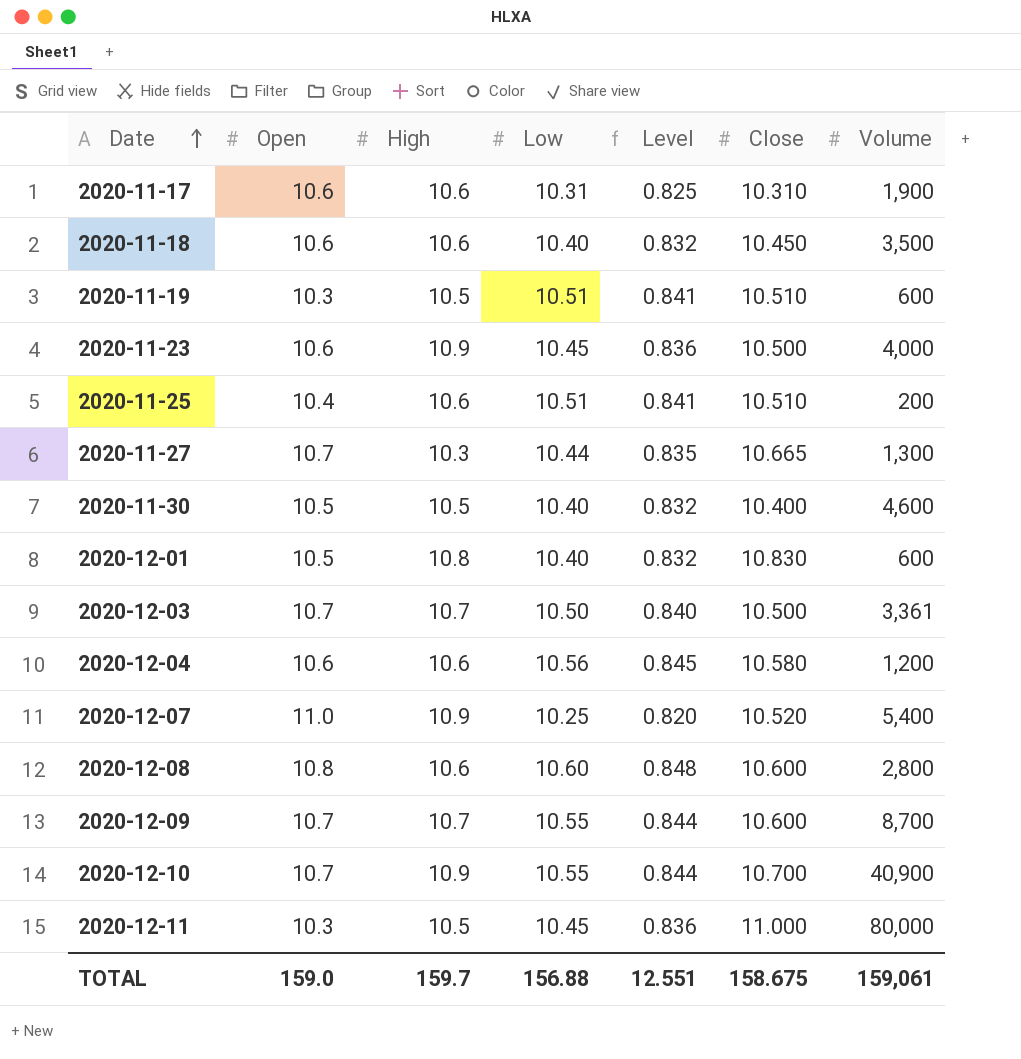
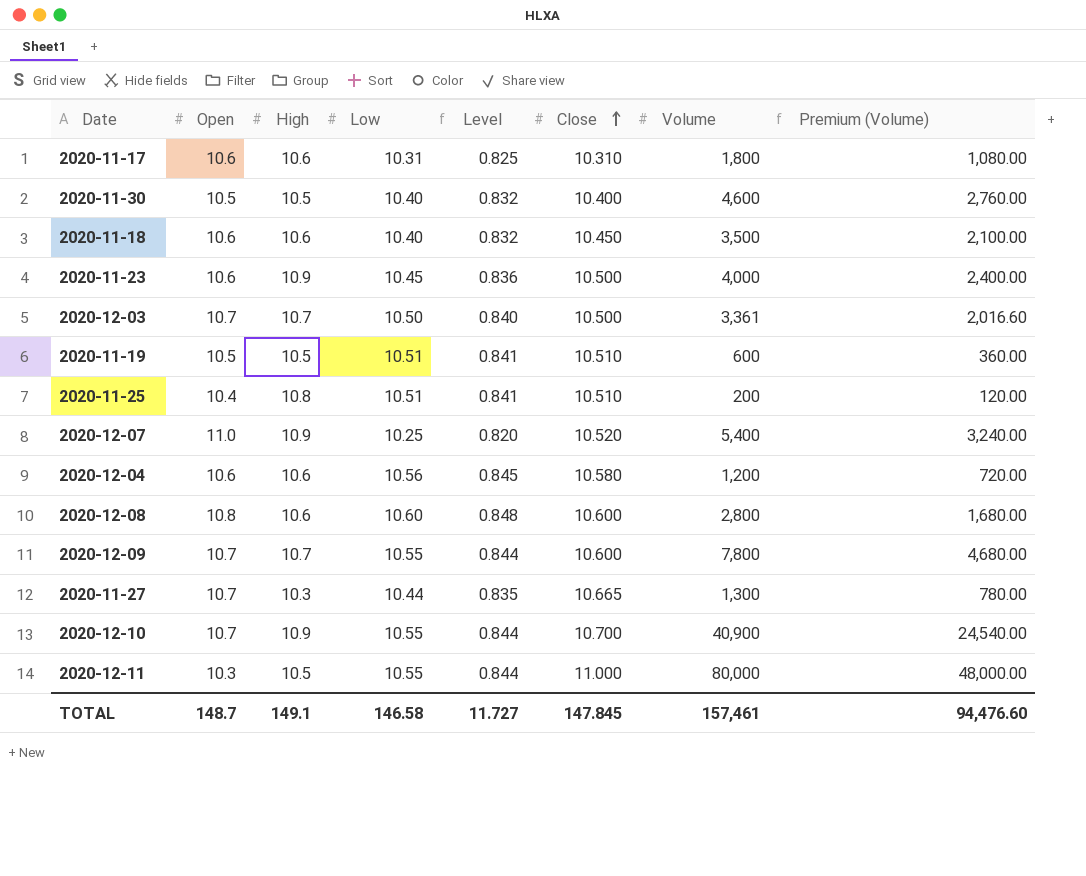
row order: Date ascending -> Close ascending
column Premium (Volume) | formula: none -> [Volume] * 0.6
row 2020-12-01: 10.5 | 10.8 | 10.40 | 0.832 | 10.830 | 600 -> none
2020-11-17 | Volume: 1,900 -> 1,800
2020-11-19 | Open: 10.3 -> 10.5
2020-11-25 | High: 10.6 -> 10.8
2020-12-09 | Volume: 8,700 -> 7,800
2020-12-11 | Low: 10.45 -> 10.55
2020-12-11 | Level: 0.836 -> 0.844
TOTAL | Open: 159.0 -> 148.7
TOTAL | High: 159.7 -> 149.1
TOTAL | Low: 156.88 -> 146.58
TOTAL | Level: 12.551 -> 11.727
TOTAL | Close: 158.675 -> 147.845
TOTAL | Volume: 159,061 -> 157,461

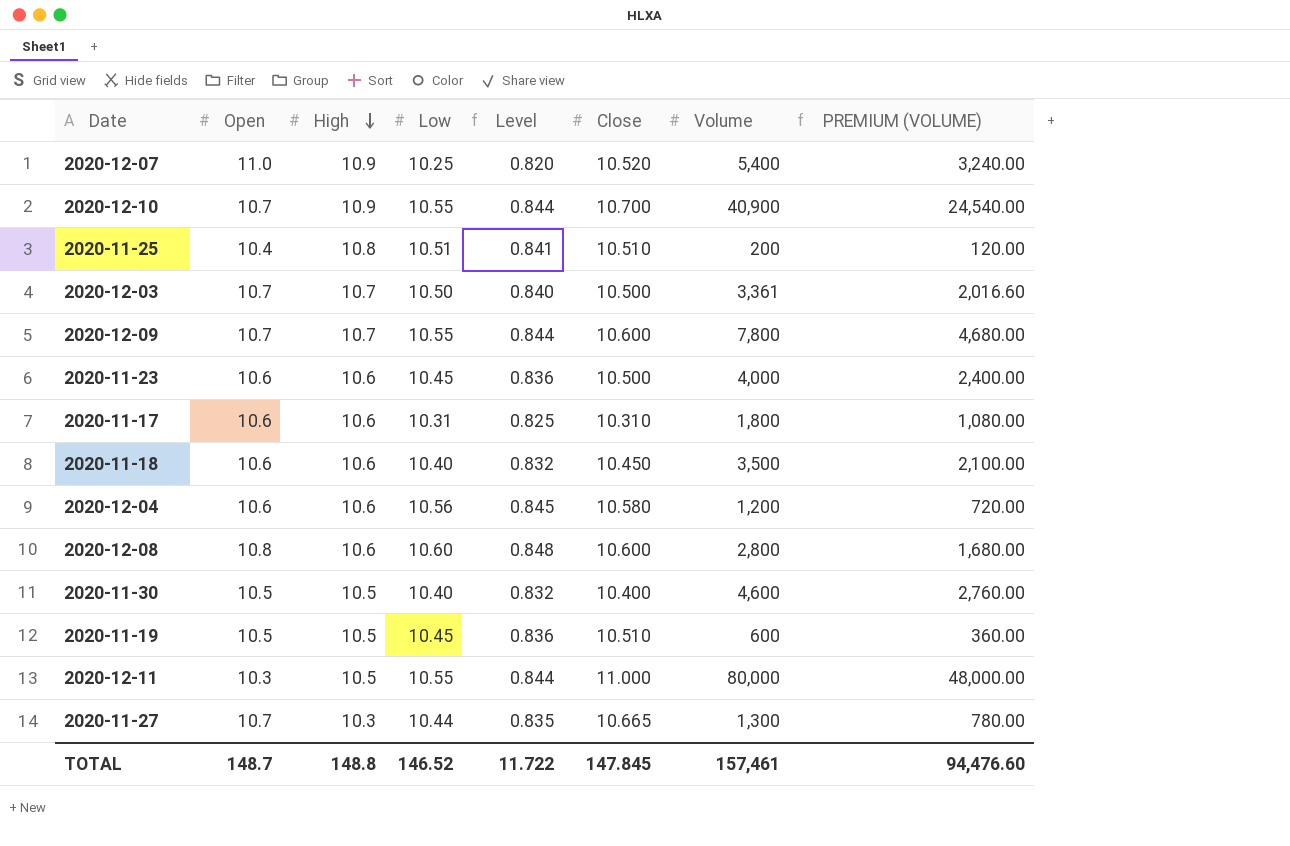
row order: Close ascending -> High descending
column name: Premium (Volume) -> PREMIUM (VOLUME)
2020-11-23 | High: 10.9 -> 10.6
2020-11-19 | Low: 10.51 -> 10.45
2020-11-19 | Level: 0.841 -> 0.836
TOTAL | High: 149.1 -> 148.8
TOTAL | Low: 146.58 -> 146.52
TOTAL | Level: 11.727 -> 11.722

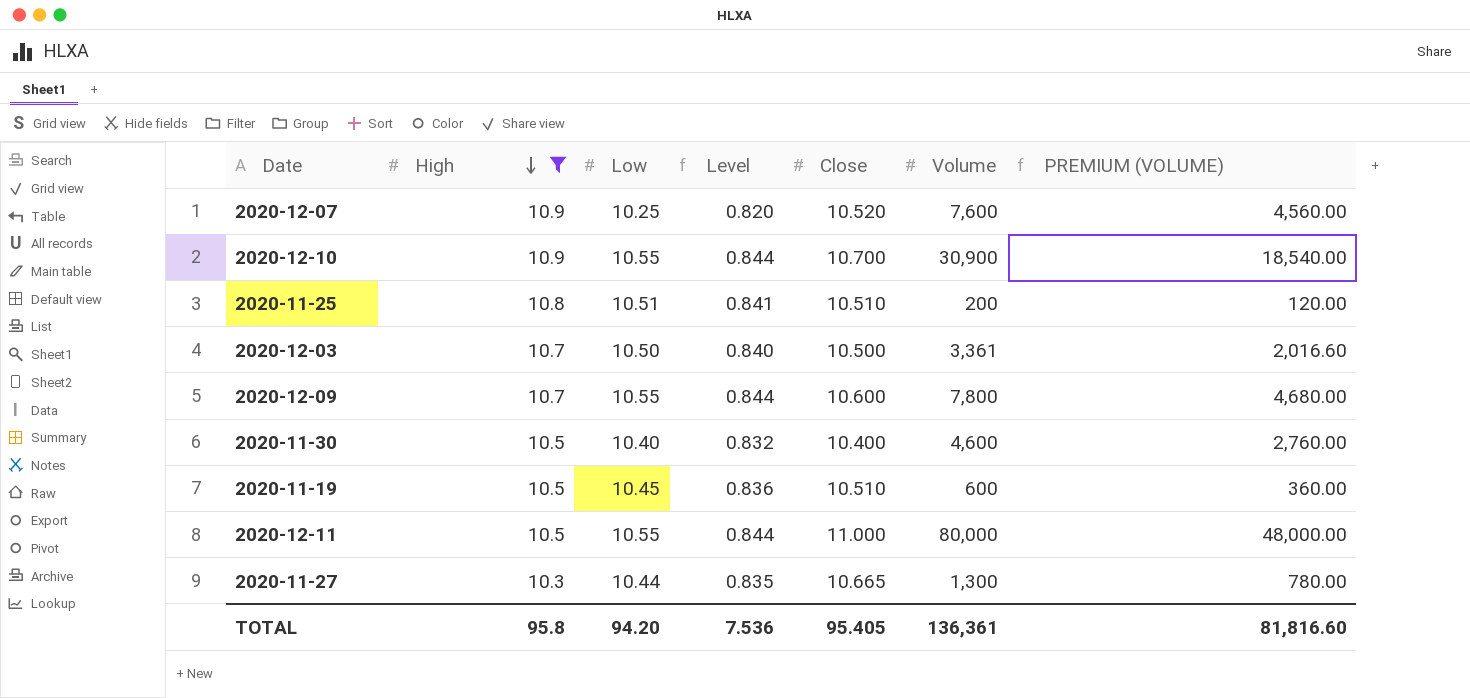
filter: none -> High != 10.6
column Open | position: 2 -> none
2020-12-07 | Volume: 5,400 -> 7,600
2020-12-07 | PREMIUM (VOLUME): 3,240.00 -> 4,560.00
2020-12-10 | Volume: 40,900 -> 30,900
2020-12-10 | PREMIUM (VOLUME): 24,540.00 -> 18,540.00
TOTAL | High: 148.8 -> 95.8
TOTAL | Low: 146.52 -> 94.20
TOTAL | Level: 11.722 -> 7.536
TOTAL | Close: 147.845 -> 95.405
TOTAL | Volume: 157,461 -> 136,361
TOTAL | PREMIUM (VOLUME): 94,476.60 -> 81,816.60

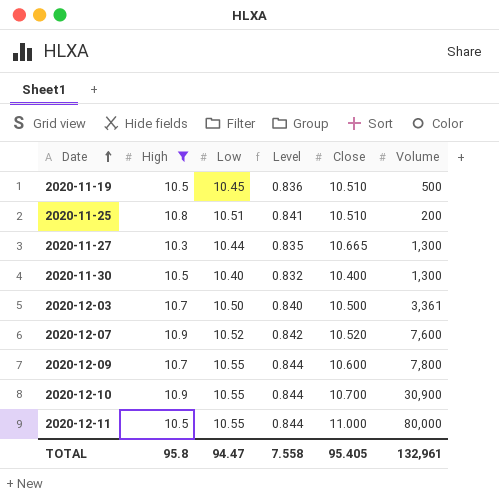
row order: High descending -> Date ascending
column PREMIUM (VOLUME) | formula: [Volume] * 0.6 -> none
2020-11-19 | Volume: 600 -> 500
2020-11-30 | Volume: 4,600 -> 1,300
2020-12-07 | Low: 10.25 -> 10.52
2020-12-07 | Level: 0.820 -> 0.842
TOTAL | Low: 94.20 -> 94.47
TOTAL | Level: 7.536 -> 7.558
TOTAL | Volume: 136,361 -> 132,961

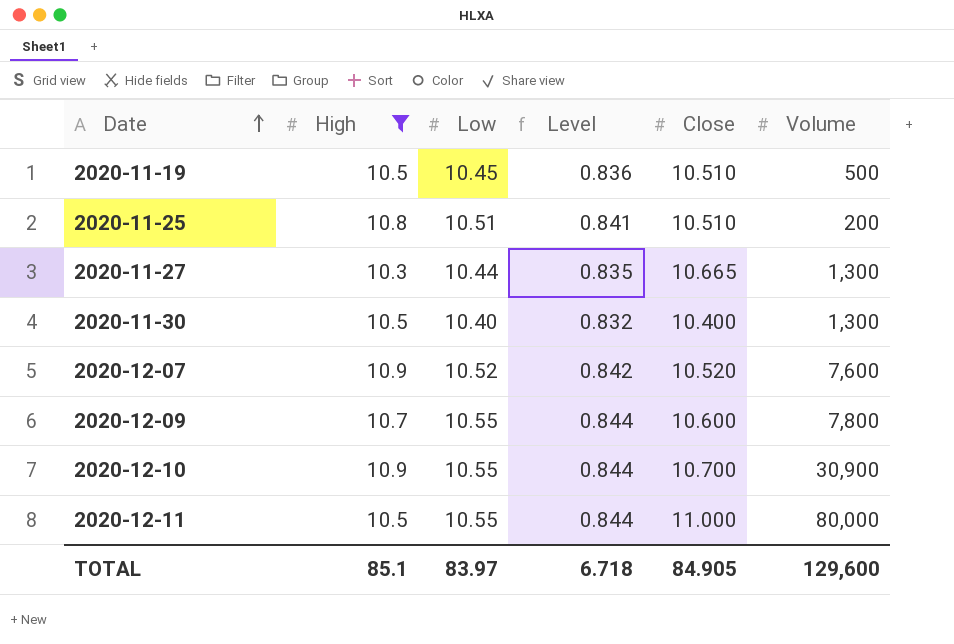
row 2020-12-03: 10.7 | 10.50 | 0.840 | 10.500 | 3,361 -> none
TOTAL | High: 95.8 -> 85.1
TOTAL | Low: 94.47 -> 83.97
TOTAL | Level: 7.558 -> 6.718
TOTAL | Close: 95.405 -> 84.905
TOTAL | Volume: 132,961 -> 129,600

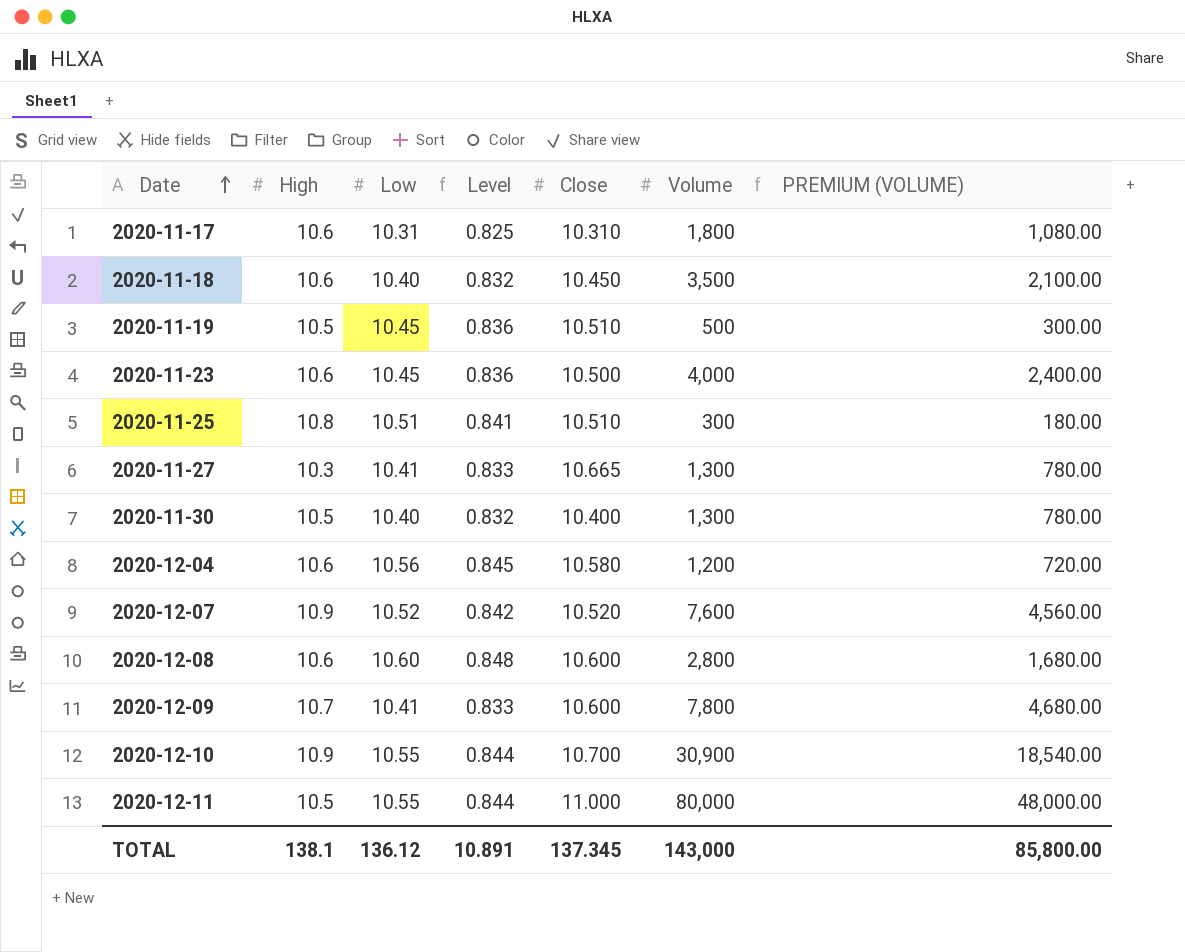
filter: High != 10.6 -> none
column PREMIUM (VOLUME) | formula: none -> [Volume] * 0.6
2020-11-25 | Volume: 200 -> 300
2020-11-27 | Low: 10.44 -> 10.41
2020-11-27 | Level: 0.835 -> 0.833
2020-12-09 | Low: 10.55 -> 10.41
2020-12-09 | Level: 0.844 -> 0.833
TOTAL | High: 85.1 -> 138.1
TOTAL | Low: 83.97 -> 136.12
TOTAL | Level: 6.718 -> 10.891
TOTAL | Close: 84.905 -> 137.345
TOTAL | Volume: 129,600 -> 143,000

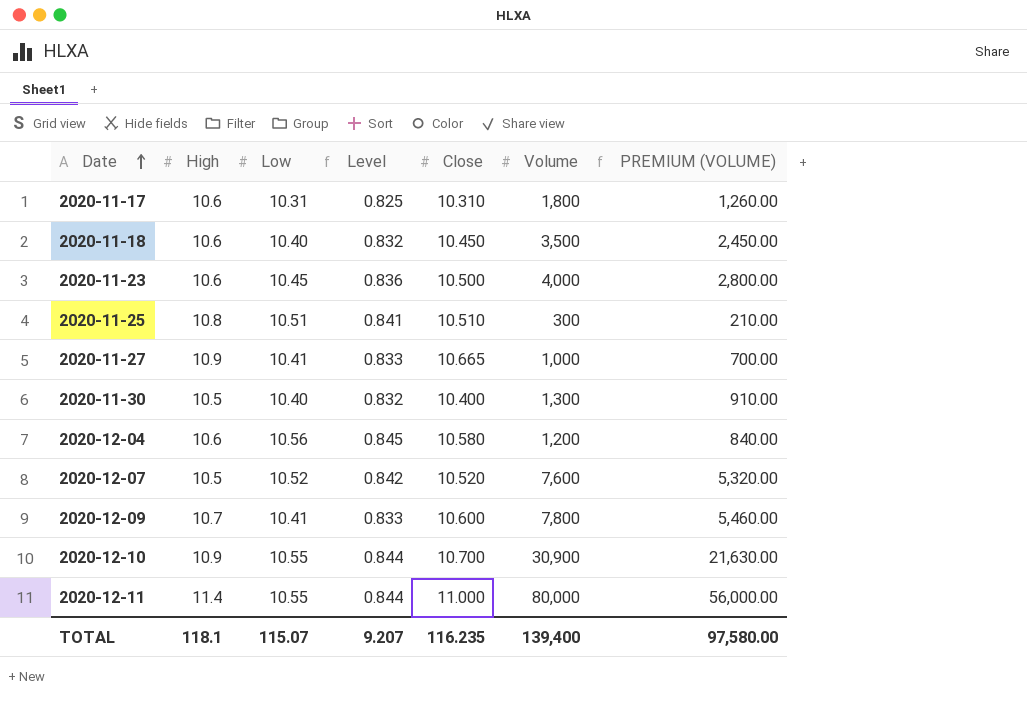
column PREMIUM (VOLUME) | formula: [Volume] * 0.6 -> [Volume] * 0.7
row 2020-11-19: 10.5 | 10.45 | 0.836 | 10.510 | 500 | 300.00 -> none
row 2020-12-08: 10.6 | 10.60 | 0.848 | 10.600 | 2,800 | 1,680.00 -> none
2020-11-27 | High: 10.3 -> 10.9
2020-11-27 | Volume: 1,300 -> 1,000
2020-12-07 | High: 10.9 -> 10.5
2020-12-11 | High: 10.5 -> 11.4
TOTAL | High: 138.1 -> 118.1
TOTAL | Low: 136.12 -> 115.07
TOTAL | Level: 10.891 -> 9.207
TOTAL | Close: 137.345 -> 116.235
TOTAL | Volume: 143,000 -> 139,400
TOTAL | PREMIUM (VOLUME): 85,800.00 -> 97,580.00

